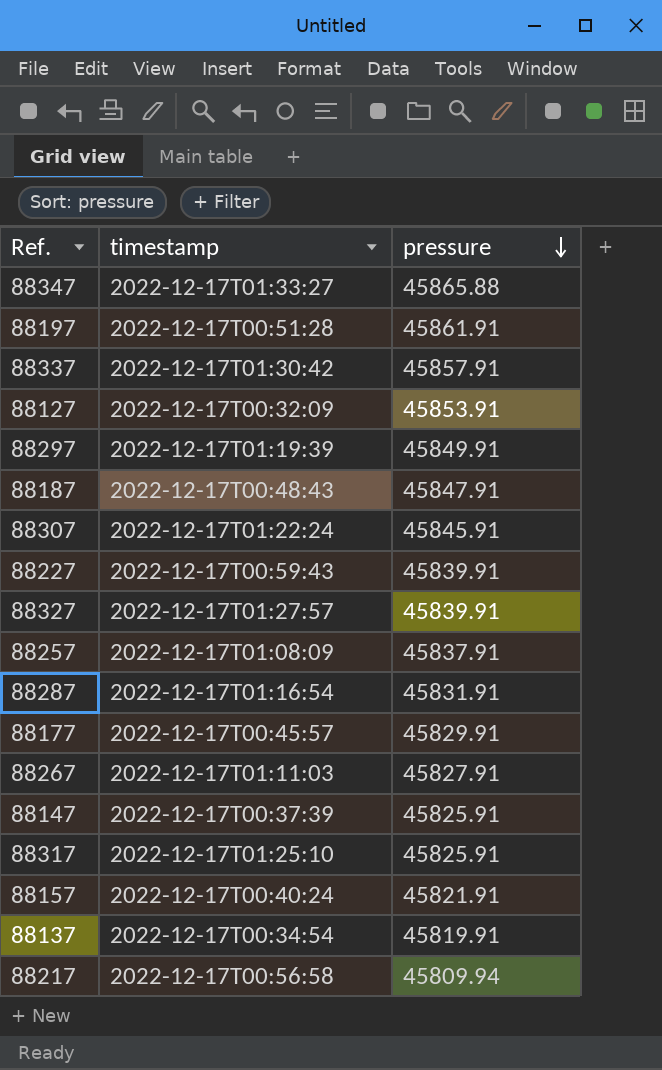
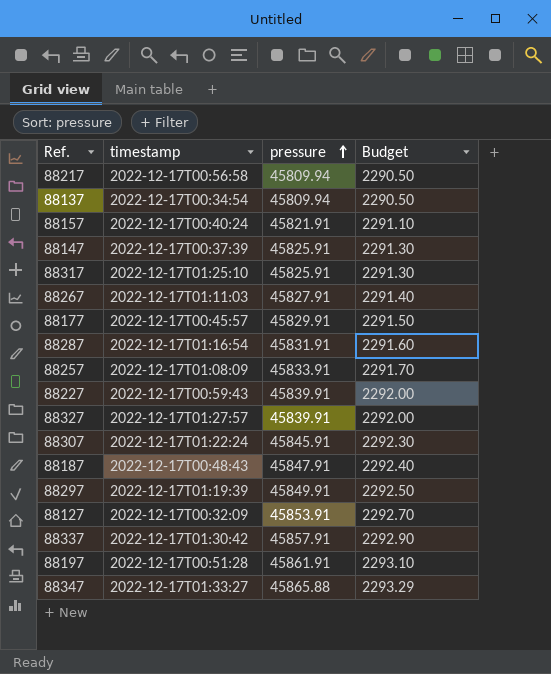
row order: pressure descending -> pressure ascending
column Budget | formula: none -> [pressure] * 0.05
88137 | pressure: 45819.91 -> 45809.94
88257 | pressure: 45837.91 -> 45833.91

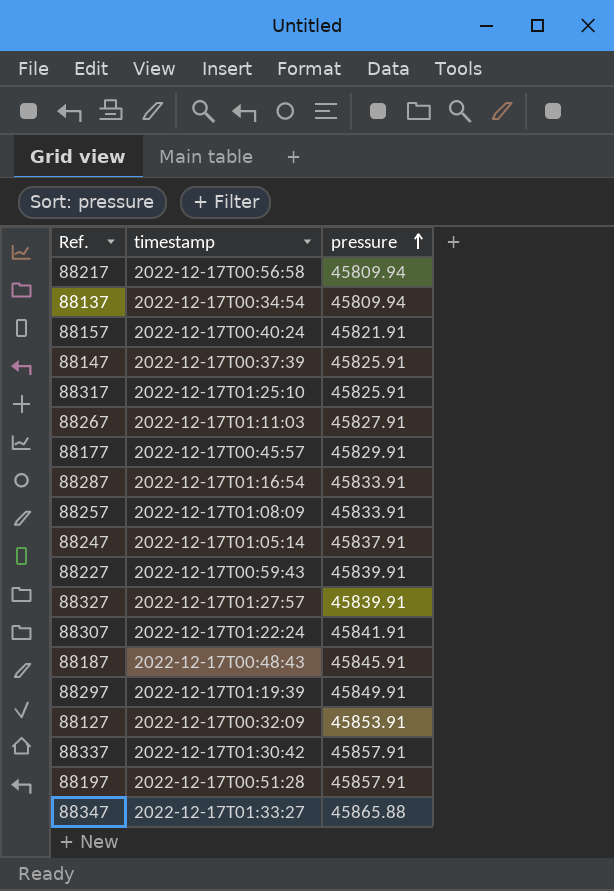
column Budget | formula: [pressure] * 0.05 -> none
88287 | pressure: 45831.91 -> 45833.91
row 88247: none -> 2022-12-17T01:05:14 | 45837.91
88307 | pressure: 45845.91 -> 45841.91
88187 | pressure: 45847.91 -> 45845.91
88197 | pressure: 45861.91 -> 45857.91

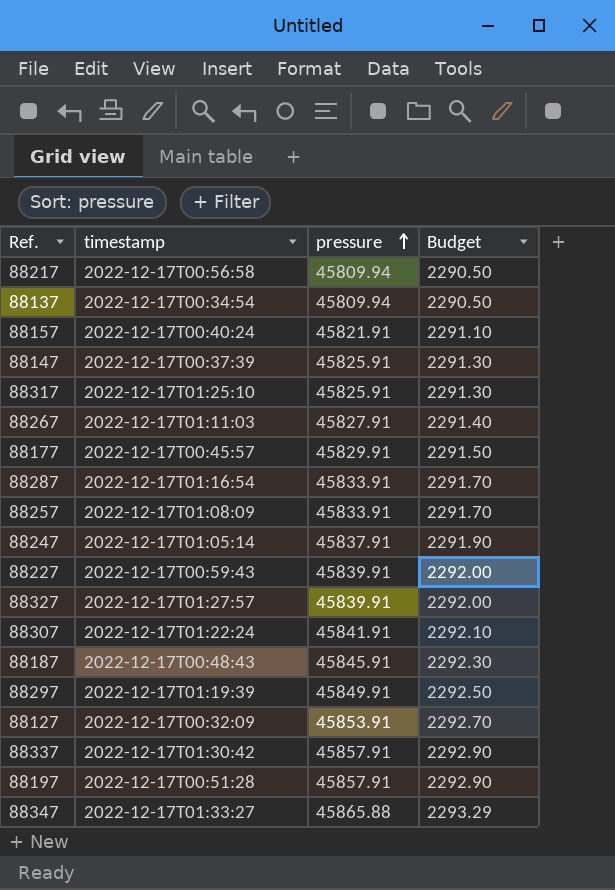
column Budget | formula: none -> [pressure] * 0.05

